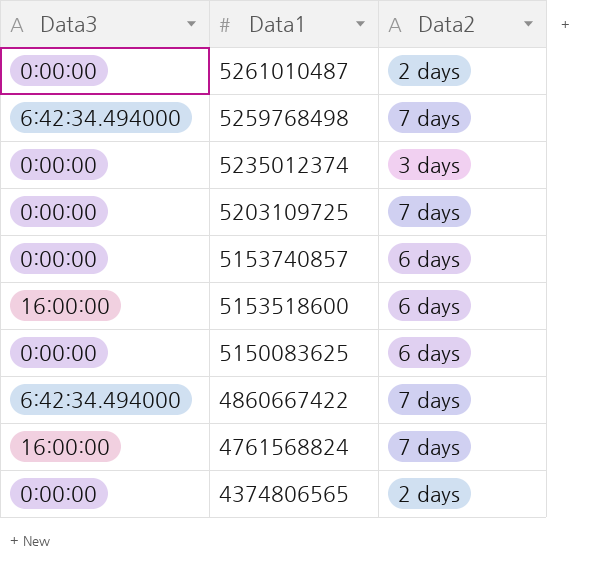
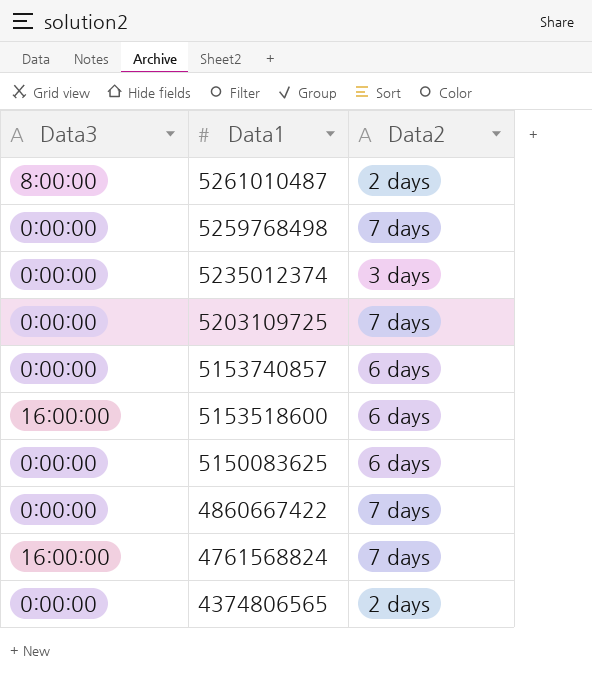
5261010487 | Data3: 0:00:00 -> 8:00:00
5259768498 | Data3: 6:42:34.494000 -> 0:00:00
4860667422 | Data3: 6:42:34.494000 -> 0:00:00

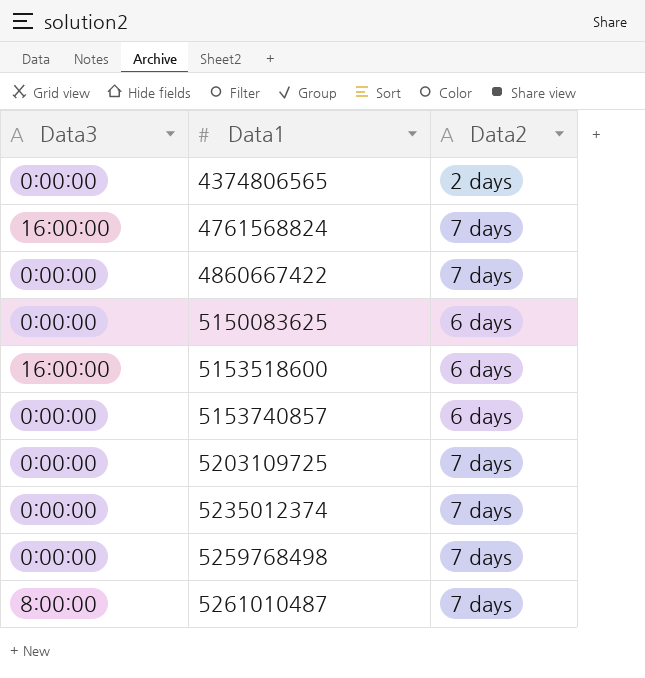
row order: Data1 descending -> Data1 ascending
5235012374 | Data2: 3 days -> 7 days
5261010487 | Data2: 2 days -> 7 days

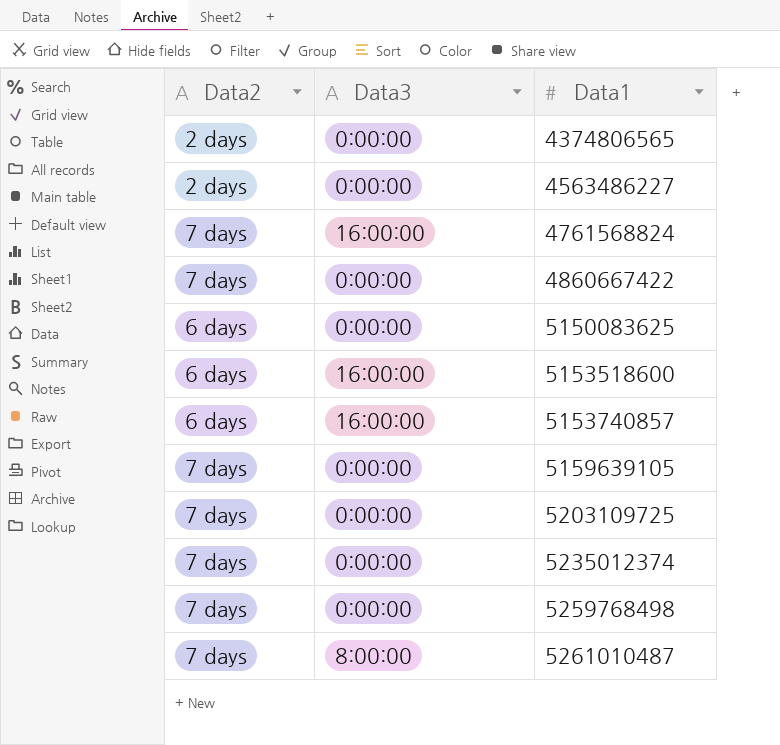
column Data2 | position: 3 -> 1
row 4563486227: none -> 2 days | 0:00:00
5153740857 | Data3: 0:00:00 -> 16:00:00
row 5159639105: none -> 7 days | 0:00:00

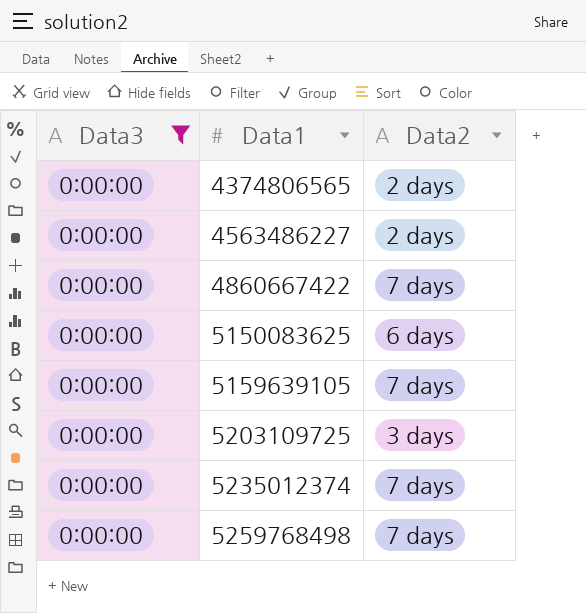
filter: none -> Data3 = 0:00:00
column Data2 | position: 1 -> 3
5203109725 | Data2: 7 days -> 3 days

